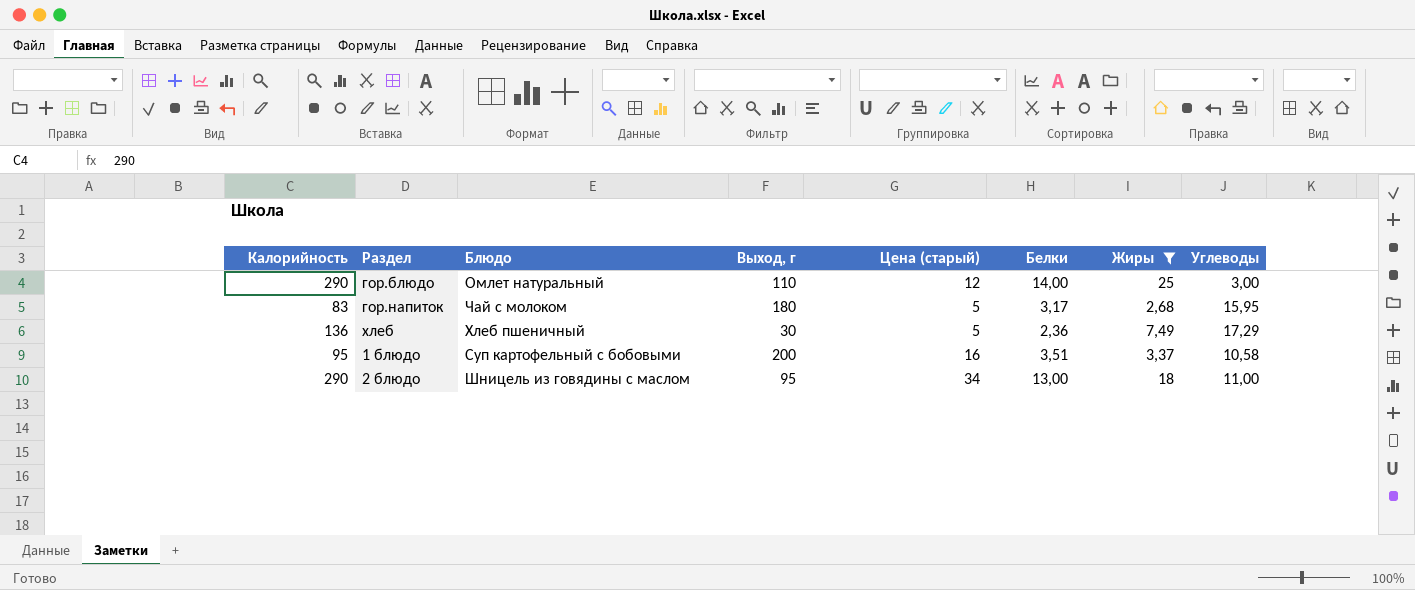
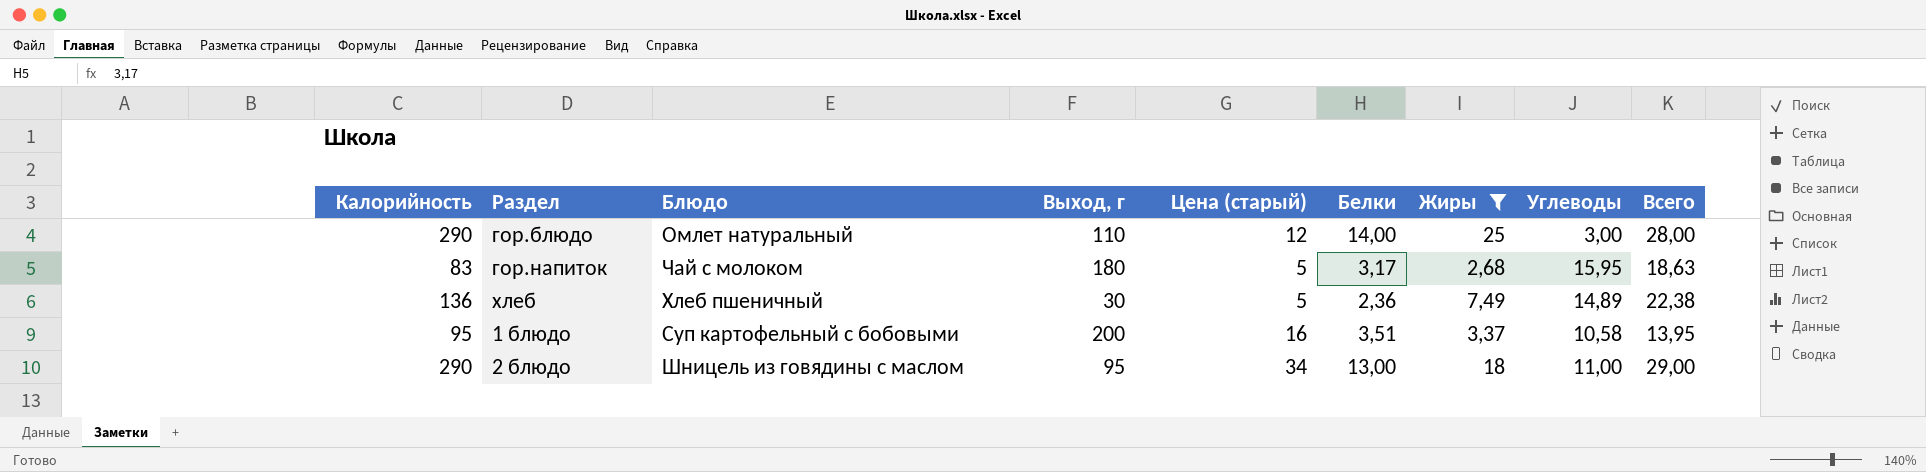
column Всего | formula: none -> [Жиры] + [Углеводы]
хлеб | Углеводы: 17,29 -> 14,89

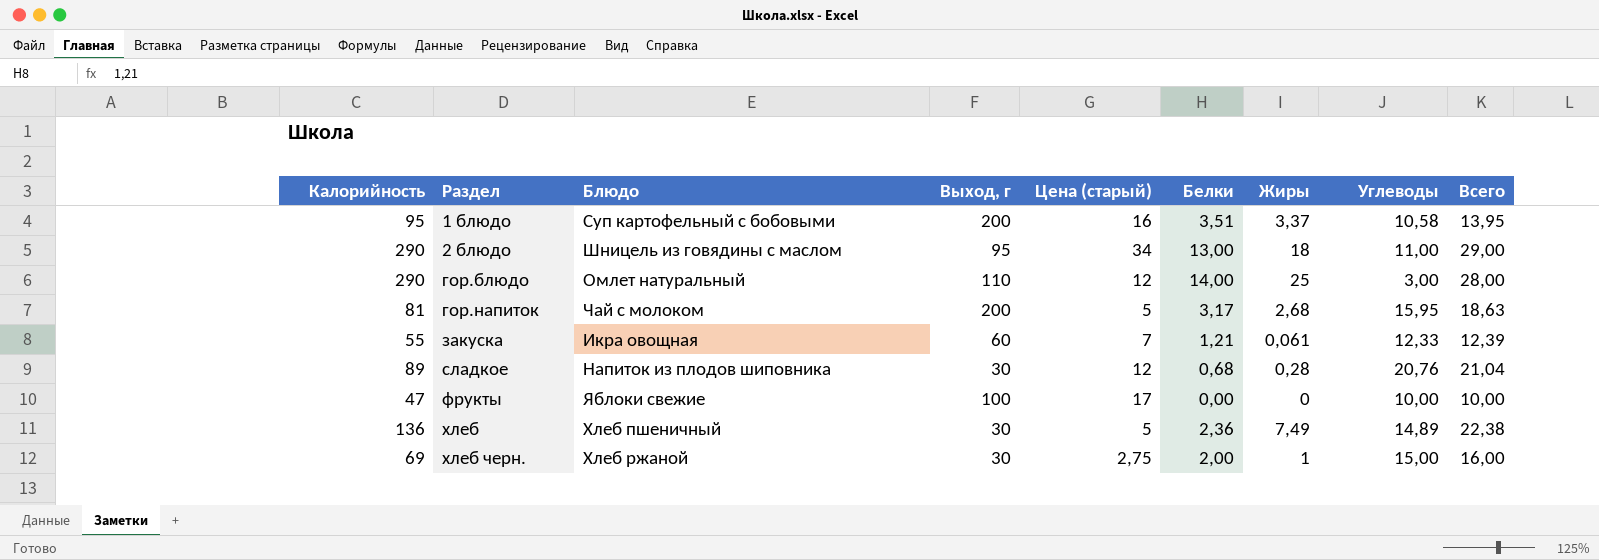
filter: Жиры >= 2,68 -> none
row order: none -> Раздел ascending
гор.напиток | Калорийность: 83 -> 81
гор.напиток | Выход, г: 180 -> 200

